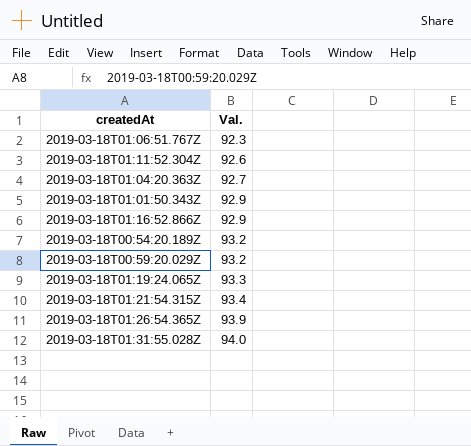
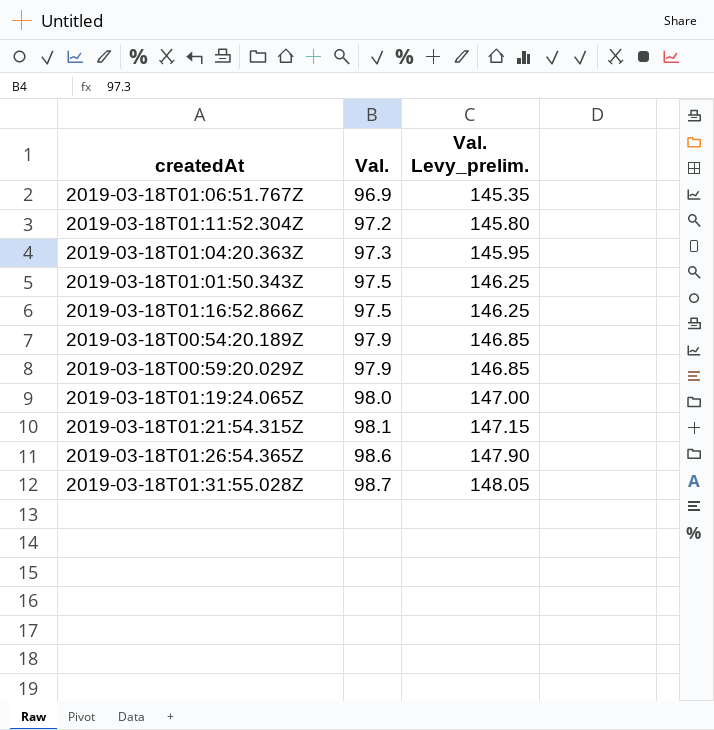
column Val. Levy_prelim. | formula: none -> [Val.] * 1.5
2019-03-18T01:06:51.767Z | Val.: 92.3 -> 96.9
2019-03-18T01:11:52.304Z | Val.: 92.6 -> 97.2
2019-03-18T01:04:20.363Z | Val.: 92.7 -> 97.3
2019-03-18T01:01:50.343Z | Val.: 92.9 -> 97.5
2019-03-18T01:16:52.866Z | Val.: 92.9 -> 97.5
2019-03-18T00:54:20.189Z | Val.: 93.2 -> 97.9
2019-03-18T00:59:20.029Z | Val.: 93.2 -> 97.9
2019-03-18T01:19:24.065Z | Val.: 93.3 -> 98.0
2019-03-18T01:21:54.315Z | Val.: 93.4 -> 98.1
2019-03-18T01:26:54.365Z | Val.: 93.9 -> 98.6
2019-03-18T01:31:55.028Z | Val.: 94.0 -> 98.7

